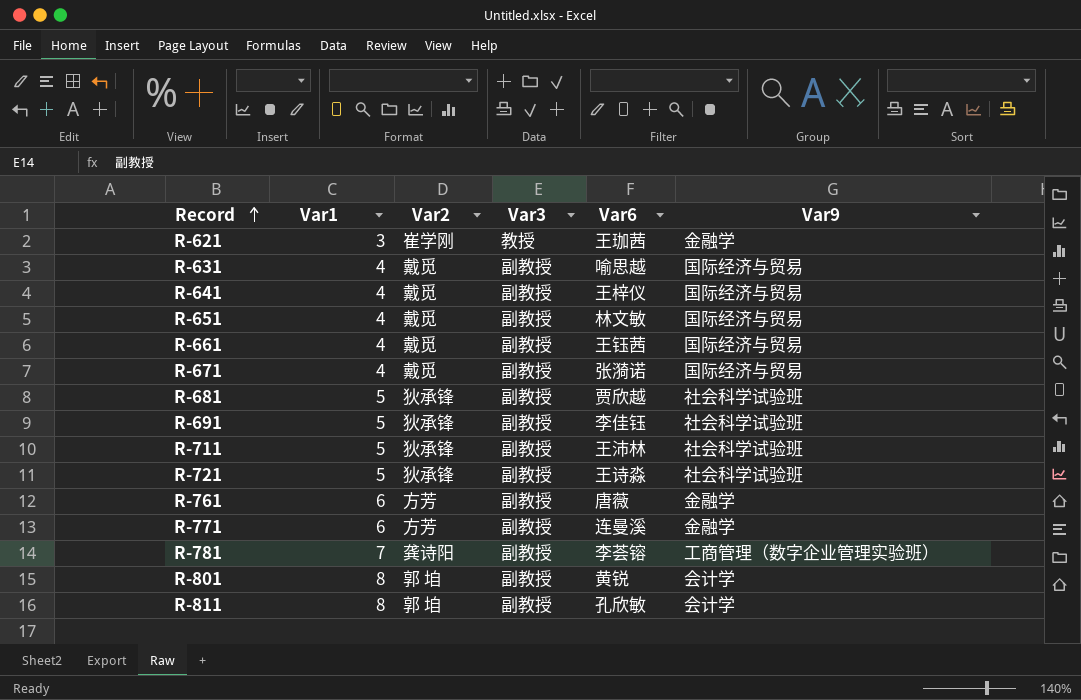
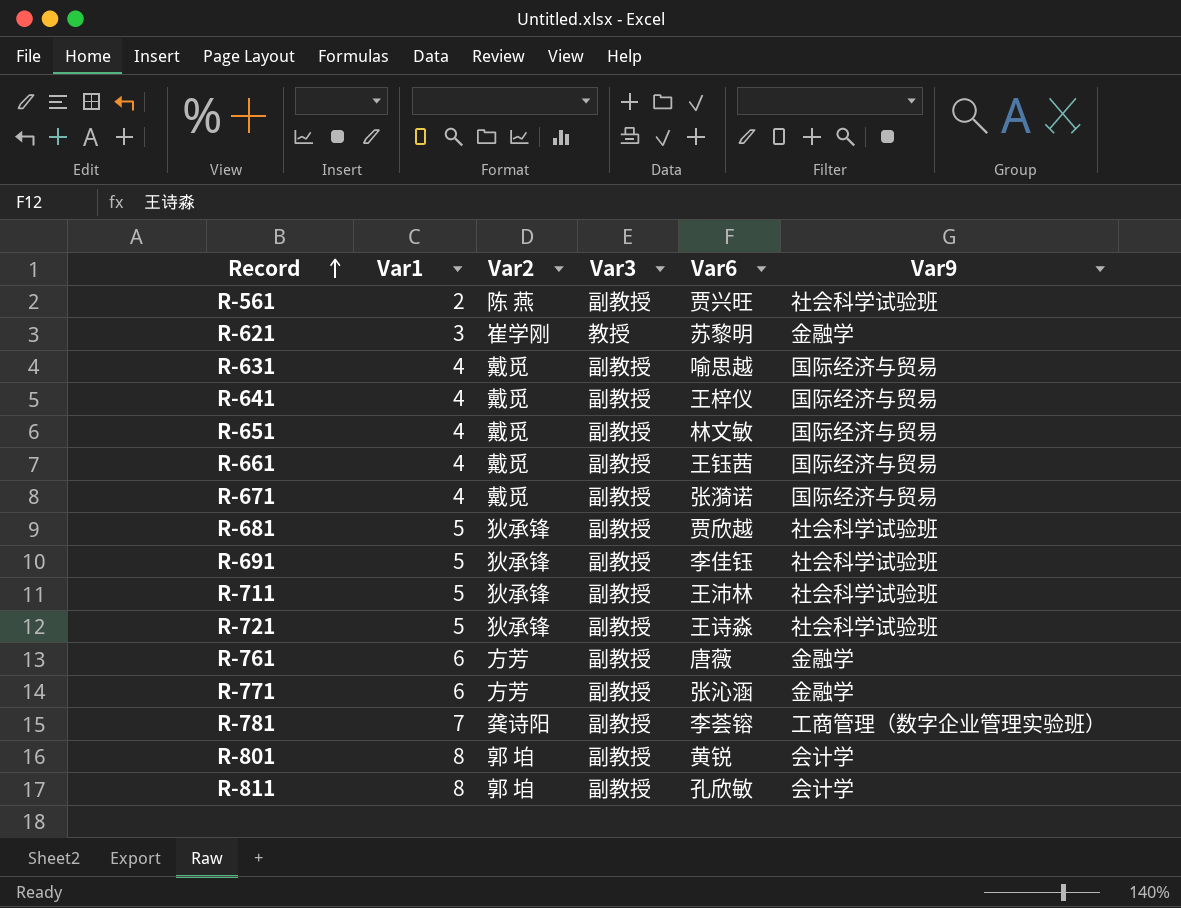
row R-561: none -> 2 | 陈 燕 | 副教授 | 贾兴旺 | 社会科学试验班
R-621 | Var6: 王珈茜 -> 苏黎明
R-771 | Var6: 连曼溪 -> 张沁涵

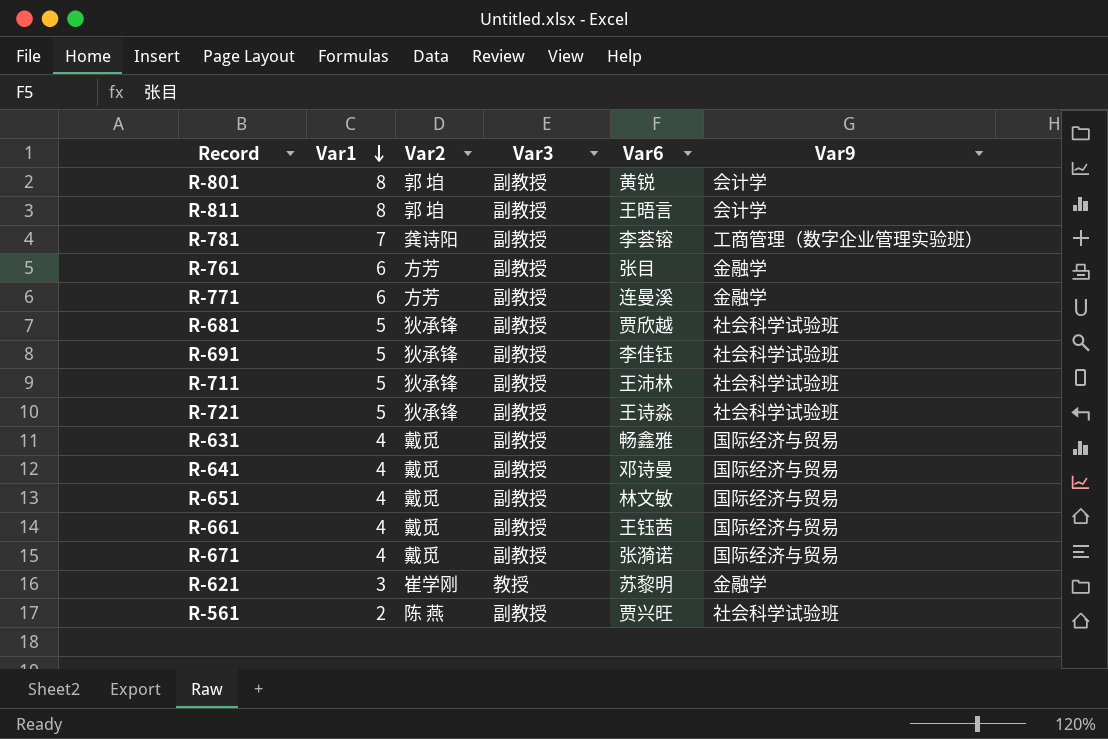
row order: Record ascending -> Var1 descending
R-811 | Var6: 孔欣敏 -> 王晤言
R-761 | Var6: 唐薇 -> 张目
R-771 | Var6: 张沁涵 -> 连曼溪
R-631 | Var6: 喻思越 -> 畅鑫雅
R-641 | Var6: 王梓仪 -> 邓诗曼

